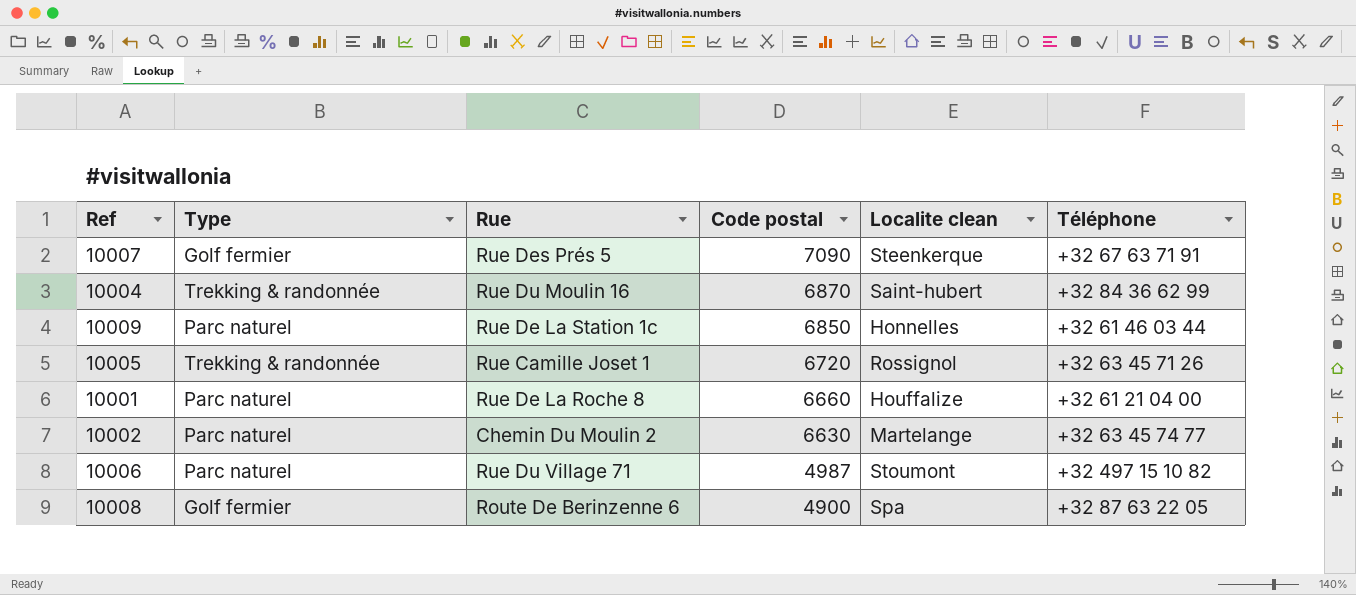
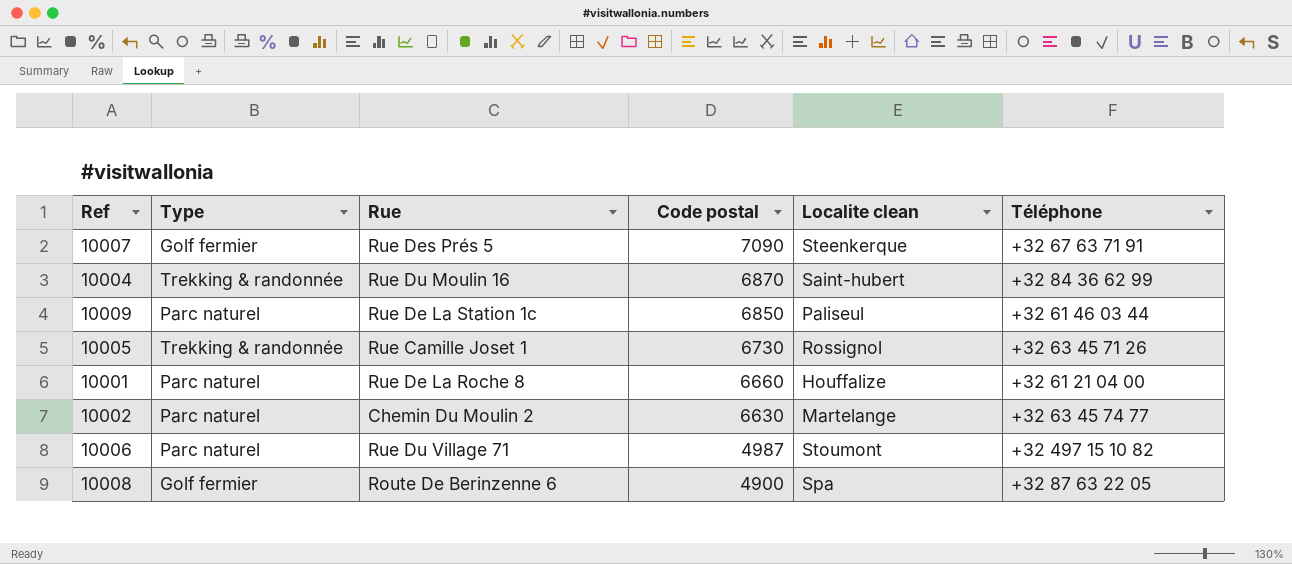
10009 | Localite clean: Honnelles -> Paliseul
10005 | Code postal: 6720 -> 6730

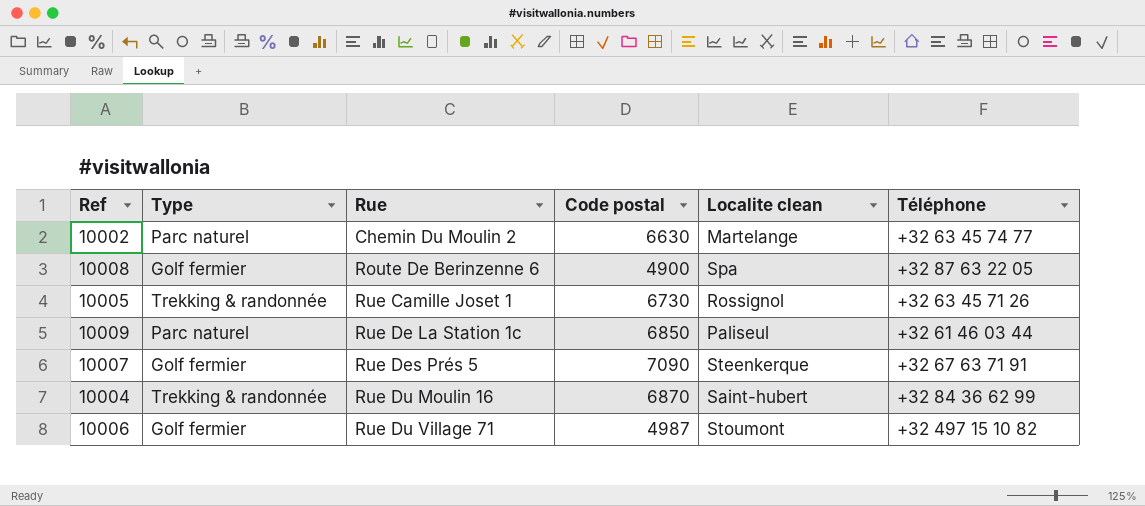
row order: Code postal descending -> Rue ascending
row 10001: Parc naturel | Rue De La Roche 8 | 6660 | Houffalize | +32 61 21 04 00 -> none
10006 | Type: Parc naturel -> Golf fermier

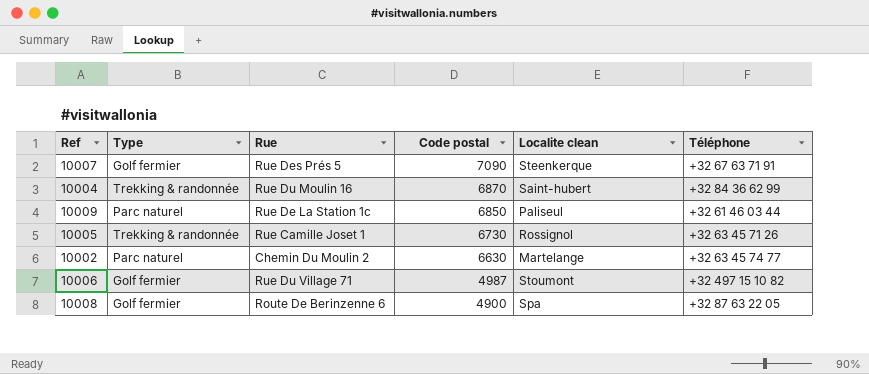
row order: Rue ascending -> Code postal descending

